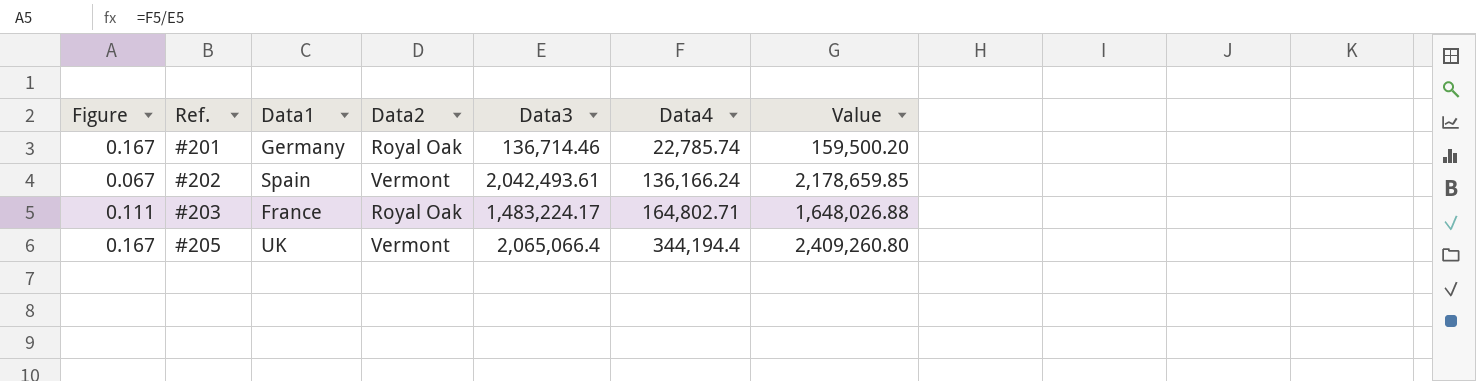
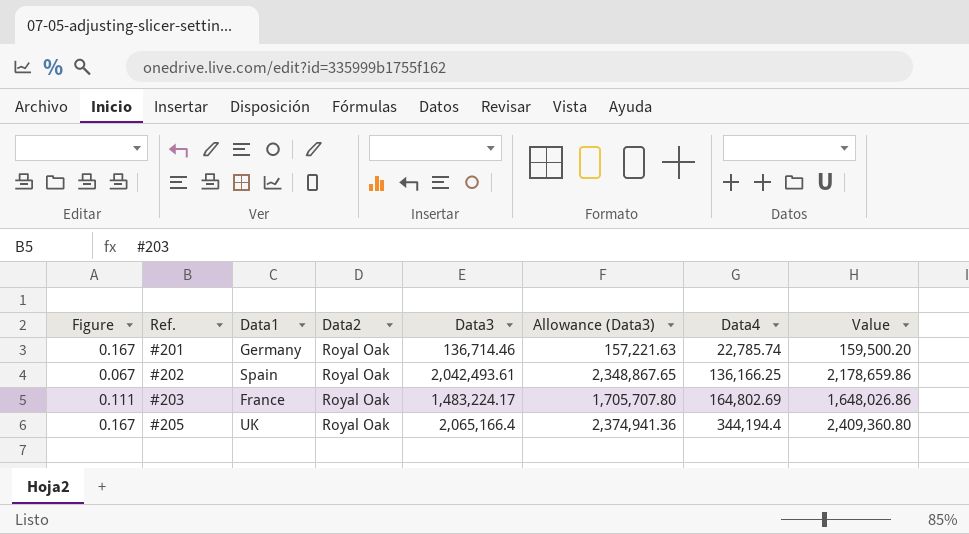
column Allowance (Data3) | formula: none -> [Data3] * 1.15
#202 | Data2: Vermont -> Royal Oak
#202 | Data4: 136,166.24 -> 136,166.25
#202 | Value: 2,178,659.85 -> 2,178,659.86
#203 | Data4: 164,802.71 -> 164,802.69
#203 | Value: 1,648,026.88 -> 1,648,026.86
#205 | Data2: Vermont -> Royal Oak
#205 | Data3: 2,065,066.4 -> 2,065,166.4
#205 | Value: 2,409,260.80 -> 2,409,360.80

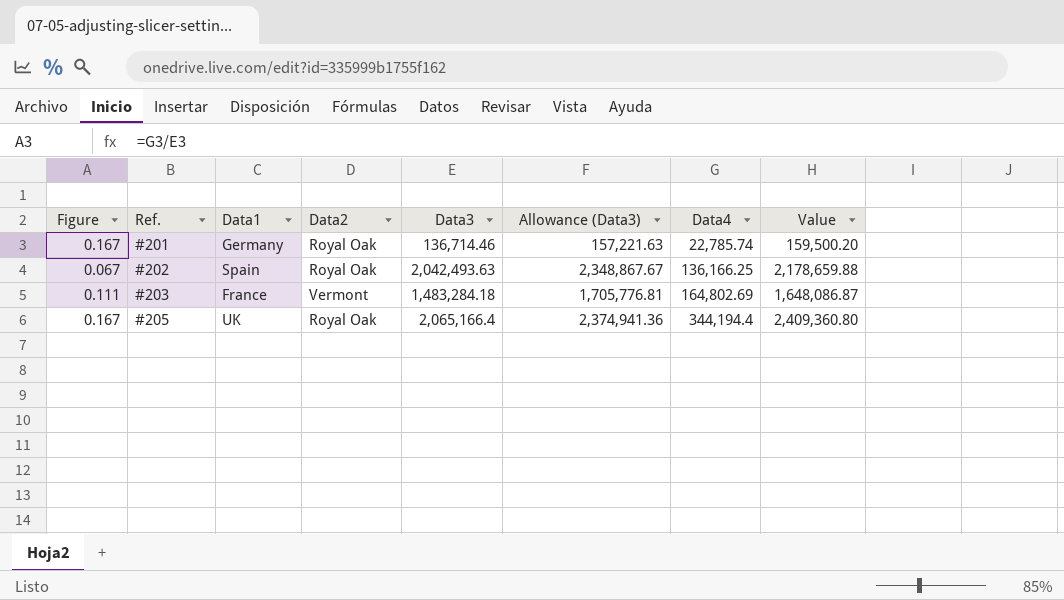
#202 | Data3: 2,042,493.61 -> 2,042,493.63
#202 | Allowance (Data3): 2,348,867.65 -> 2,348,867.67
#202 | Value: 2,178,659.86 -> 2,178,659.88
#203 | Data2: Royal Oak -> Vermont
#203 | Data3: 1,483,224.17 -> 1,483,284.18
#203 | Allowance (Data3): 1,705,707.80 -> 1,705,776.81
#203 | Value: 1,648,026.86 -> 1,648,086.87

